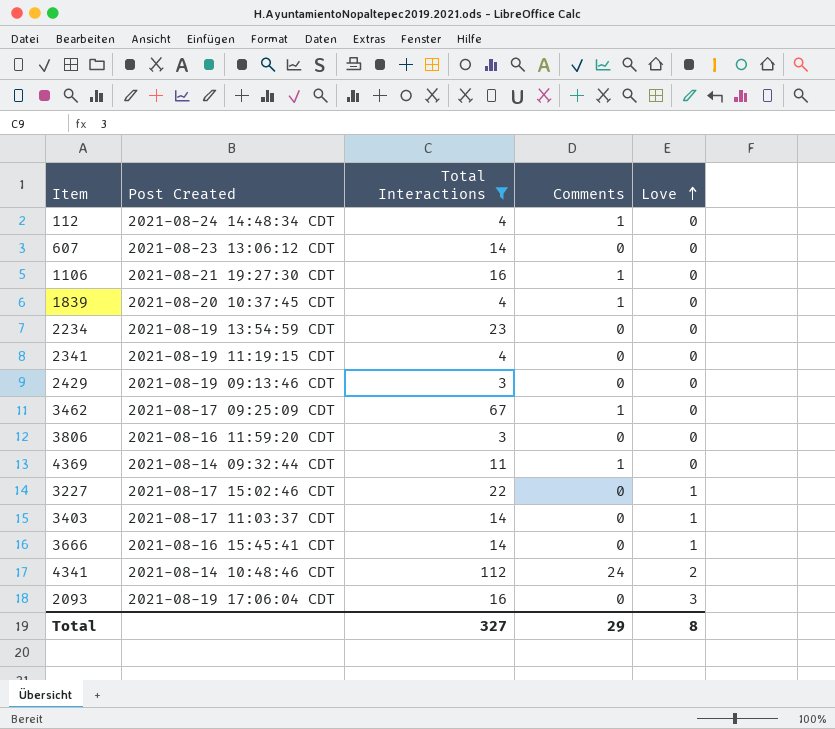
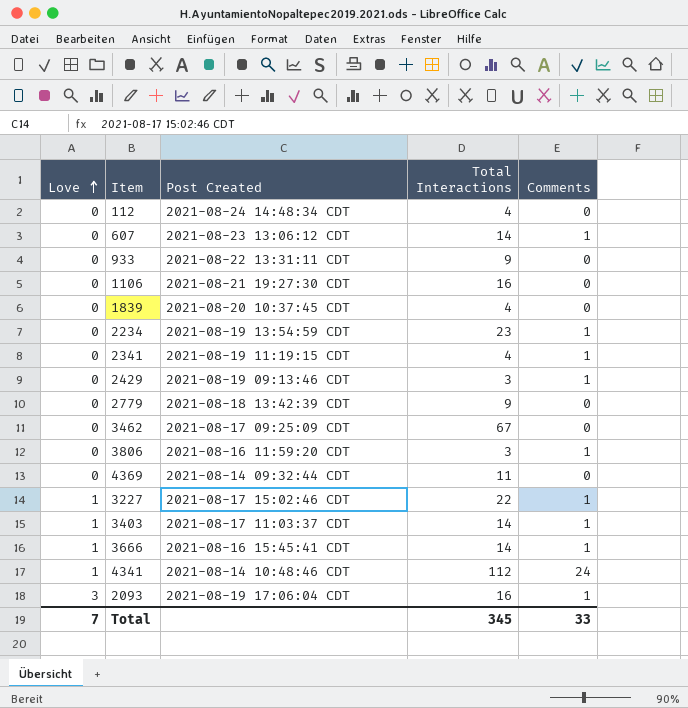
filter: Total Interactions != 9 -> none
column Love | position: 5 -> 1
112 | Comments: 1 -> 0
607 | Comments: 0 -> 1
1106 | Comments: 1 -> 0
1839 | Comments: 1 -> 0
2234 | Comments: 0 -> 1
2341 | Comments: 0 -> 1
2429 | Comments: 0 -> 1
3462 | Comments: 1 -> 0
3806 | Comments: 0 -> 1
4369 | Comments: 1 -> 0
3227 | Comments: 0 -> 1
3403 | Comments: 0 -> 1
3666 | Comments: 0 -> 1
4341 | Love: 2 -> 1
2093 | Comments: 0 -> 1
Total | Love: 8 -> 7
Total | Total Interactions: 327 -> 345
Total | Comments: 29 -> 33

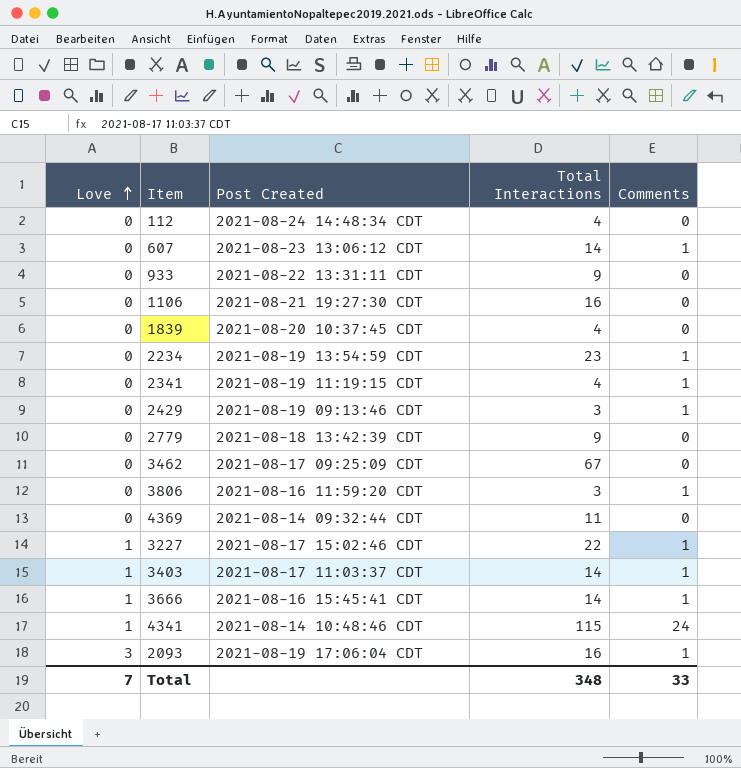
4341 | Total Interactions: 112 -> 115
Total | Total Interactions: 345 -> 348

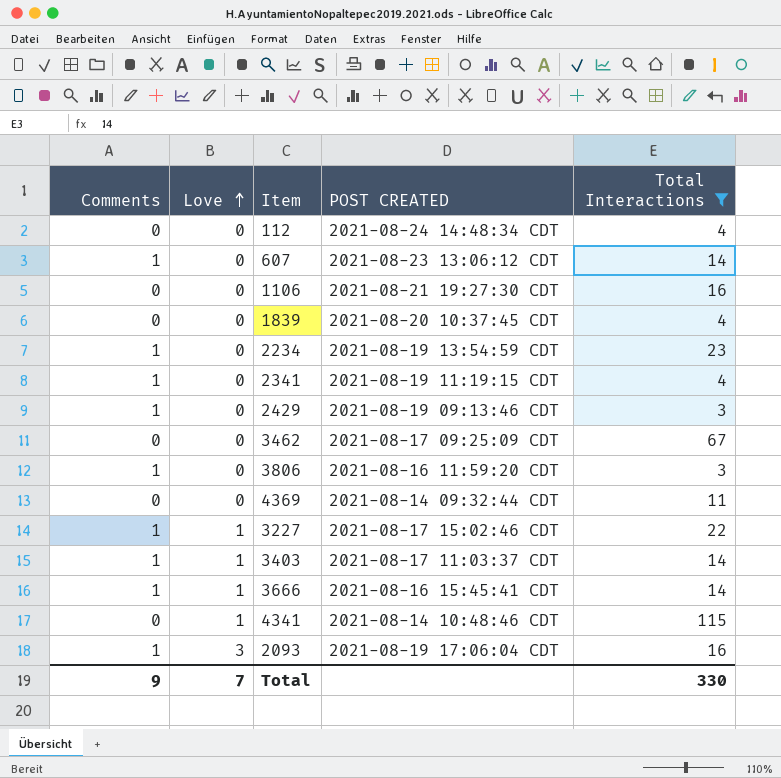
filter: none -> Total Interactions != 9
column Comments | position: 5 -> 1
column name: Post Created -> POST CREATED
4341 | Comments: 24 -> 0
Total | Comments: 33 -> 9
Total | Total Interactions: 348 -> 330

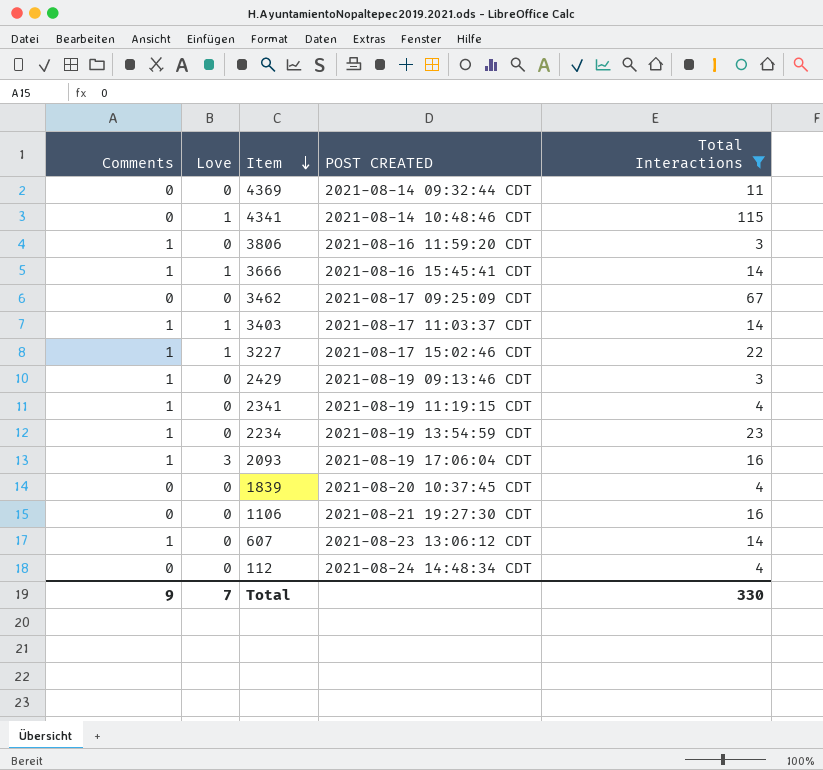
row order: Love ascending -> Item descending

